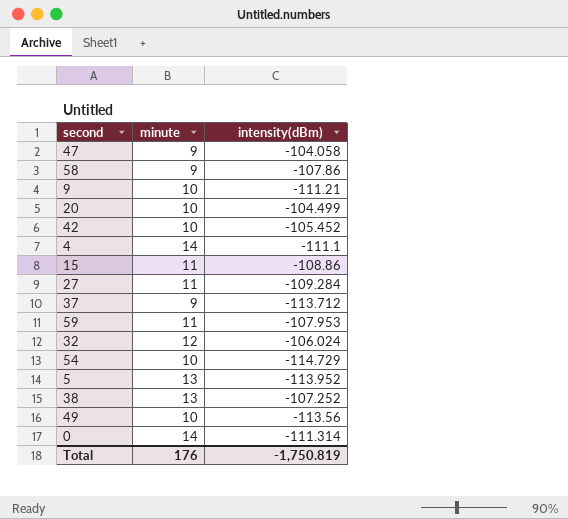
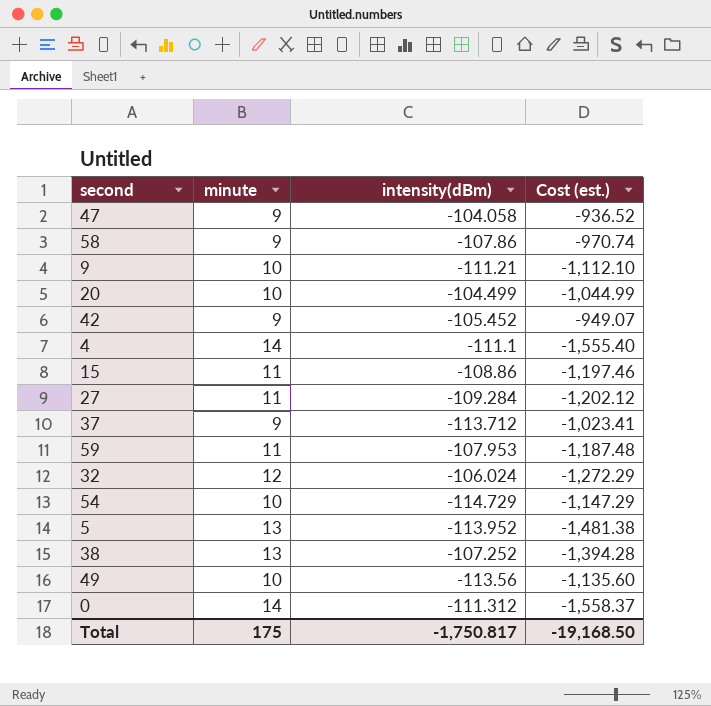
column Cost (est.) | formula: none -> [minute] * [intensity(dBm)]
42 | minute: 10 -> 9
0 | intensity(dBm): -111.314 -> -111.312
Total | minute: 176 -> 175
Total | intensity(dBm): -1,750.819 -> -1,750.817

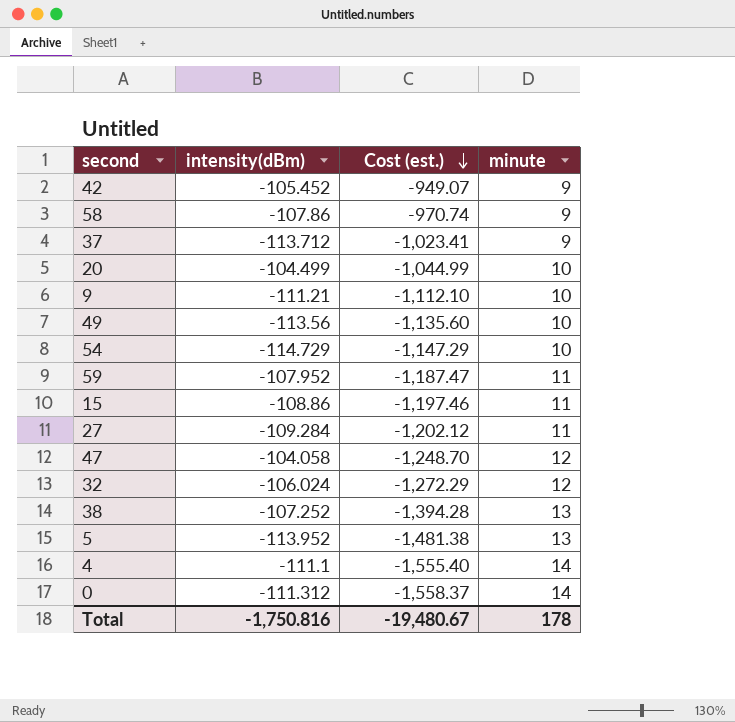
row order: none -> Cost (est.) descending
column minute | position: 2 -> 4
59 | intensity(dBm): -107.953 -> -107.952
59 | Cost (est.): -1,187.48 -> -1,187.47
47 | Cost (est.): -936.52 -> -1,248.70
47 | minute: 9 -> 12
Total | intensity(dBm): -1,750.817 -> -1,750.816
Total | Cost (est.): -19,168.50 -> -19,480.67
Total | minute: 175 -> 178

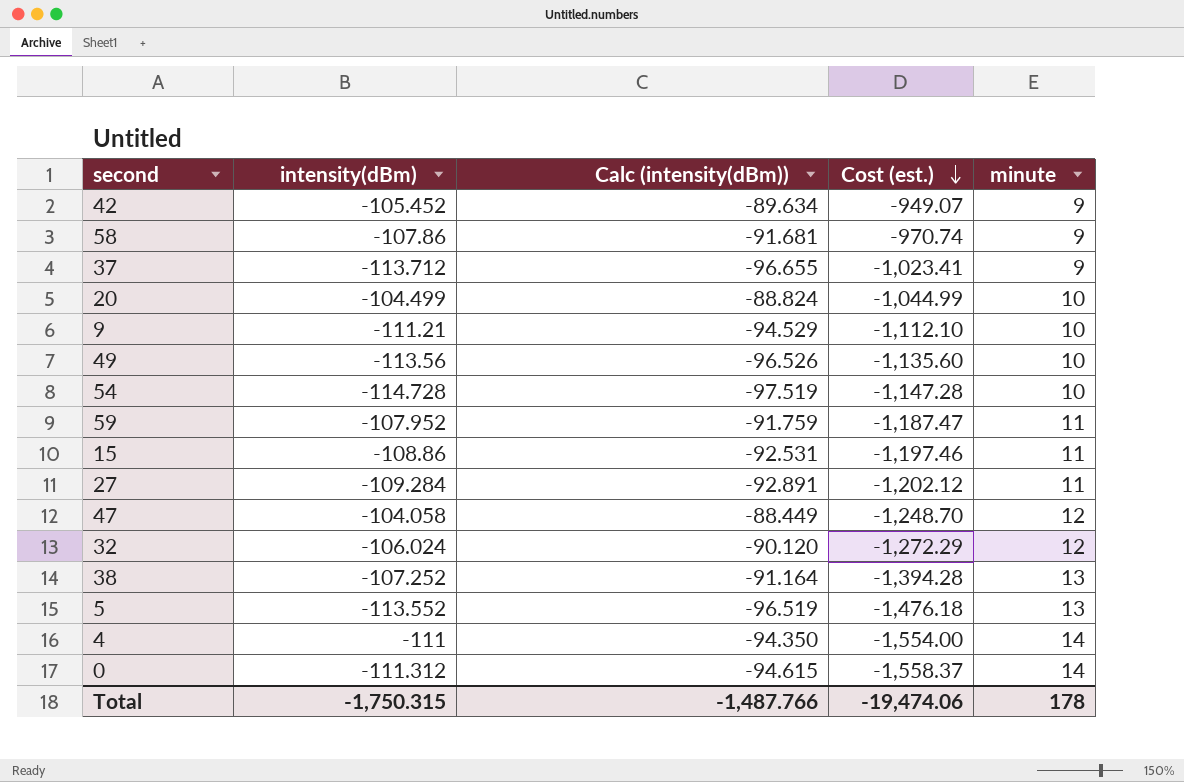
column Calc (intensity(dBm)) | formula: none -> [intensity(dBm)] * 0.85
54 | intensity(dBm): -114.729 -> -114.728
54 | Cost (est.): -1,147.29 -> -1,147.28
5 | intensity(dBm): -113.952 -> -113.552
5 | Cost (est.): -1,481.38 -> -1,476.18
4 | intensity(dBm): -111.1 -> -111
4 | Cost (est.): -1,555.40 -> -1,554.00
Total | intensity(dBm): -1,750.816 -> -1,750.315
Total | Cost (est.): -19,480.67 -> -19,474.06

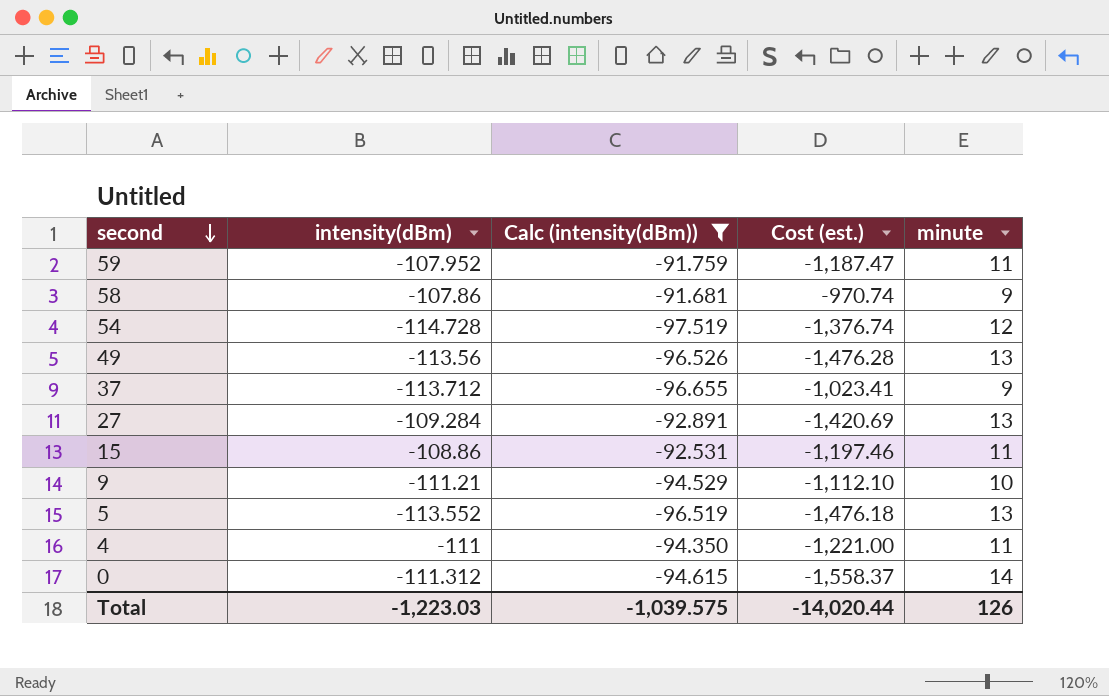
filter: none -> Calc (intensity(dBm)) <= -91.681
row order: Cost (est.) descending -> second descending
54 | Cost (est.): -1,147.28 -> -1,376.74
54 | minute: 10 -> 12
49 | Cost (est.): -1,135.60 -> -1,476.28
49 | minute: 10 -> 13
27 | Cost (est.): -1,202.12 -> -1,420.69
27 | minute: 11 -> 13
4 | Cost (est.): -1,554.00 -> -1,221.00
4 | minute: 14 -> 11
Total | intensity(dBm): -1,750.315 -> -1,223.03
Total | Calc (intensity(dBm)): -1,487.766 -> -1,039.575
Total | Cost (est.): -19,474.06 -> -14,020.44
Total | minute: 178 -> 126

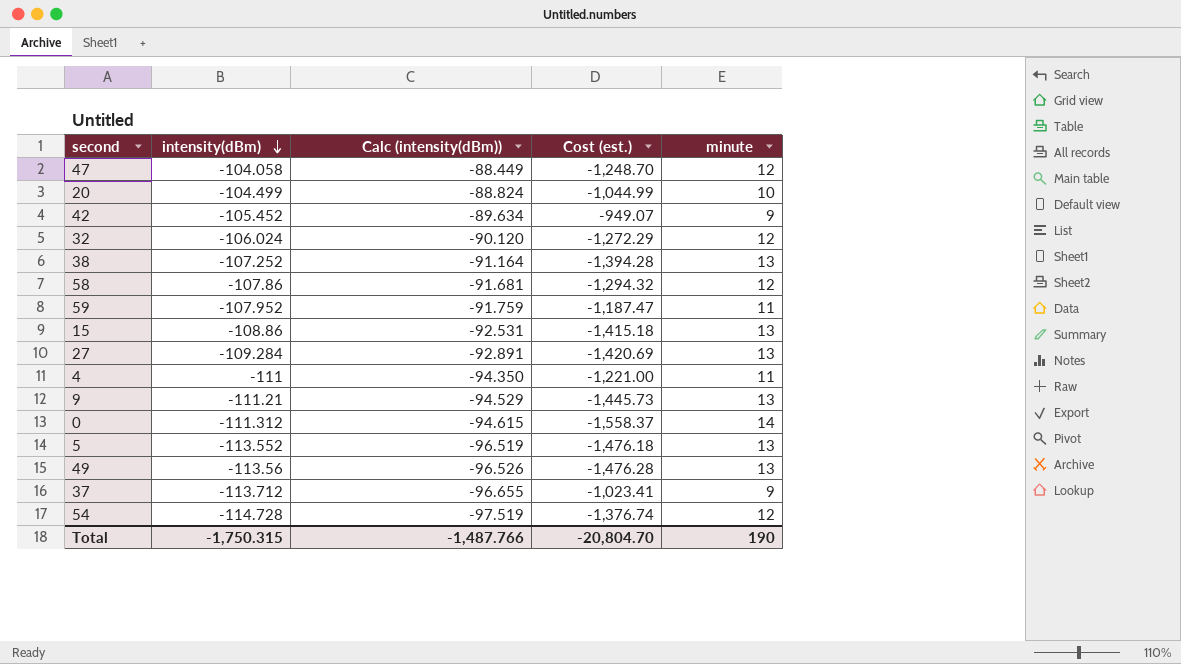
filter: Calc (intensity(dBm)) <= -91.681 -> none
row order: second descending -> intensity(dBm) descending
58 | Cost (est.): -970.74 -> -1,294.32
58 | minute: 9 -> 12
15 | Cost (est.): -1,197.46 -> -1,415.18
15 | minute: 11 -> 13
9 | Cost (est.): -1,112.10 -> -1,445.73
9 | minute: 10 -> 13
Total | intensity(dBm): -1,223.03 -> -1,750.315
Total | Calc (intensity(dBm)): -1,039.575 -> -1,487.766
Total | Cost (est.): -14,020.44 -> -20,804.70
Total | minute: 126 -> 190

